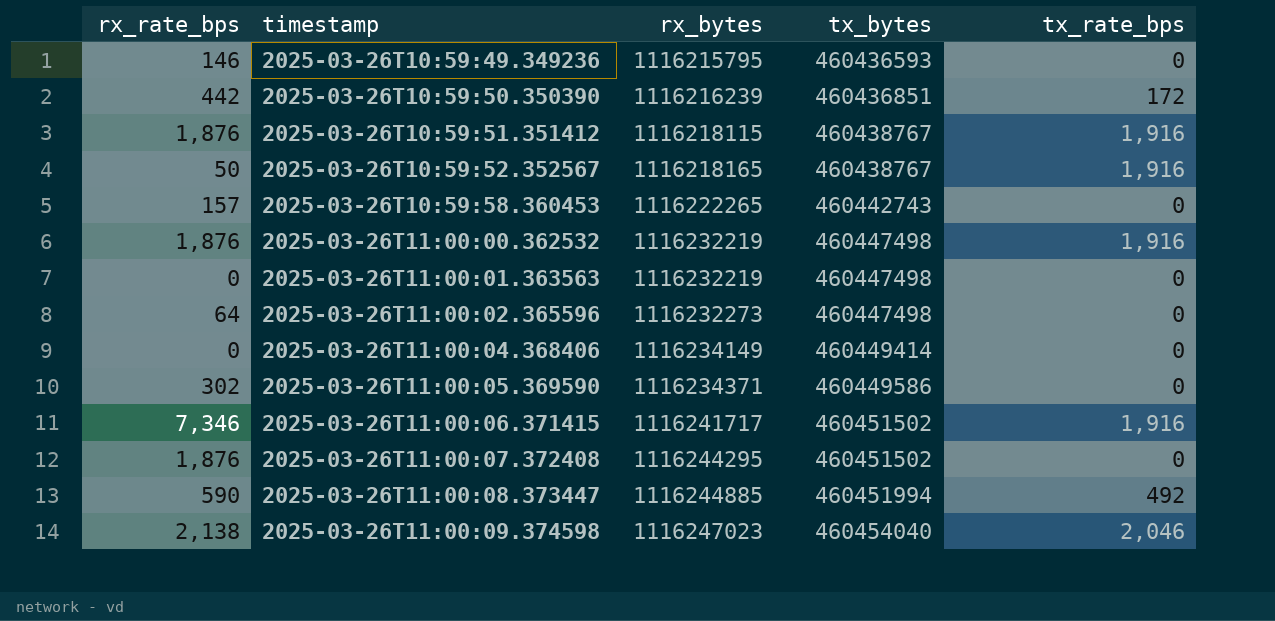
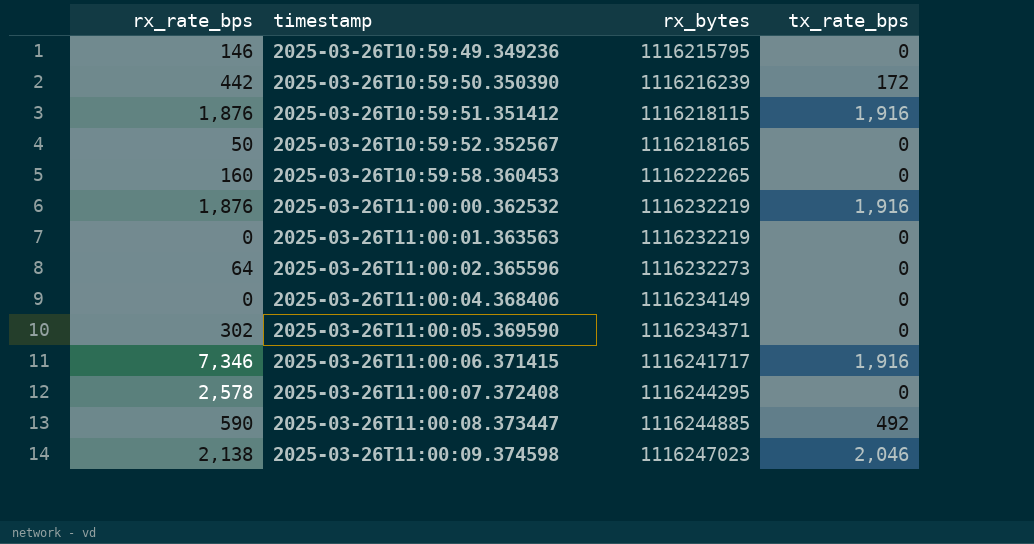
column tx_bytes | position: 4 -> none
2025-03-26T10:59:52.352567 | tx_rate_bps: 1,916 -> 0
2025-03-26T10:59:58.360453 | rx_rate_bps: 157 -> 160
2025-03-26T11:00:07.372408 | rx_rate_bps: 1,876 -> 2,578

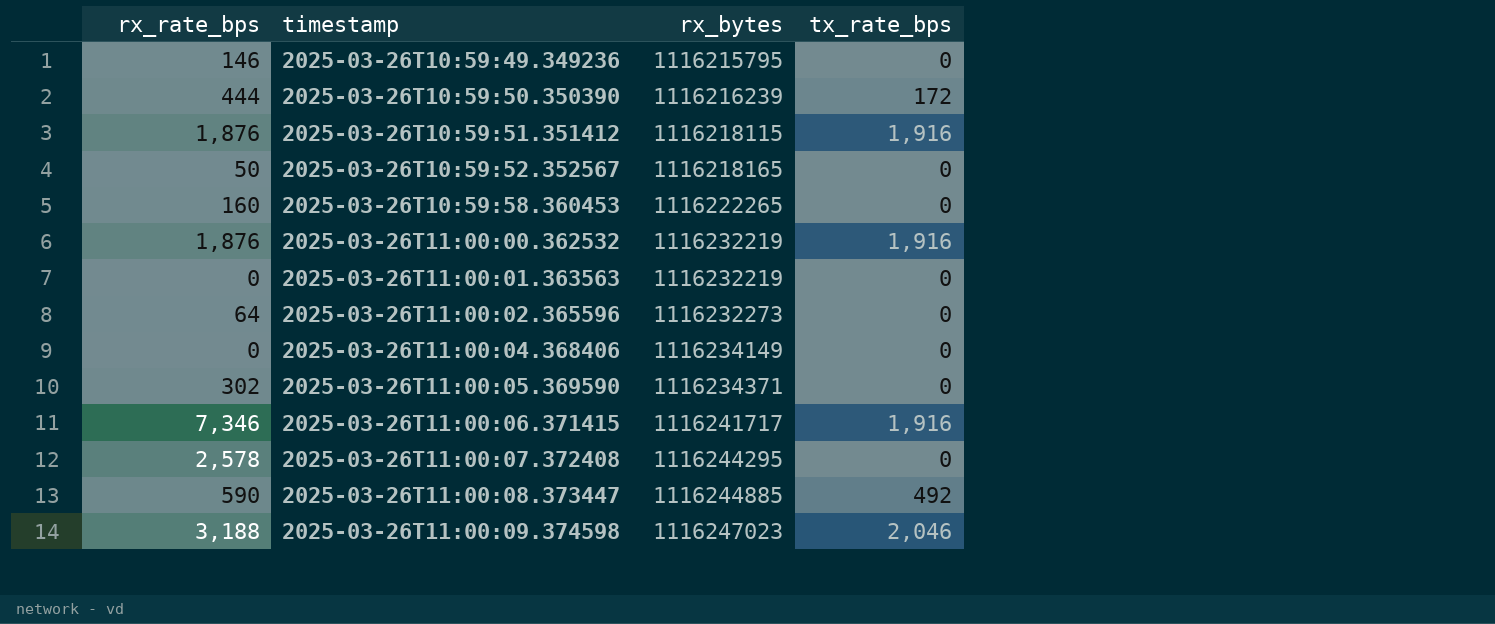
2025-03-26T10:59:50.350390 | rx_rate_bps: 442 -> 444
2025-03-26T11:00:09.374598 | rx_rate_bps: 2,138 -> 3,188

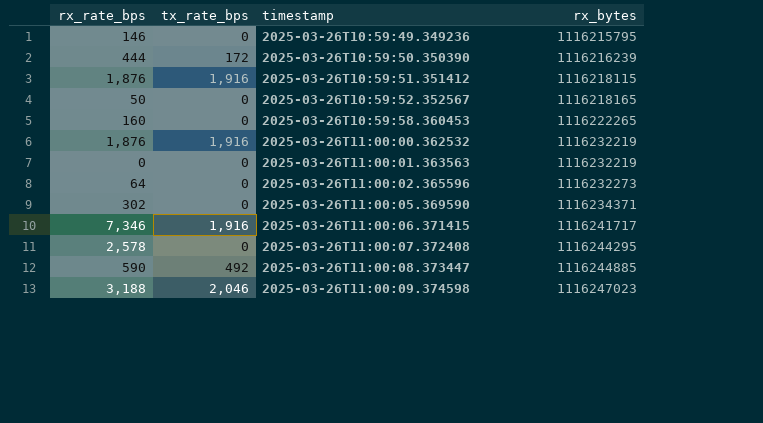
column tx_rate_bps | position: 4 -> 2
row 2025-03-26T11:00:04.368406: 0 | 1116234149 | 0 -> none

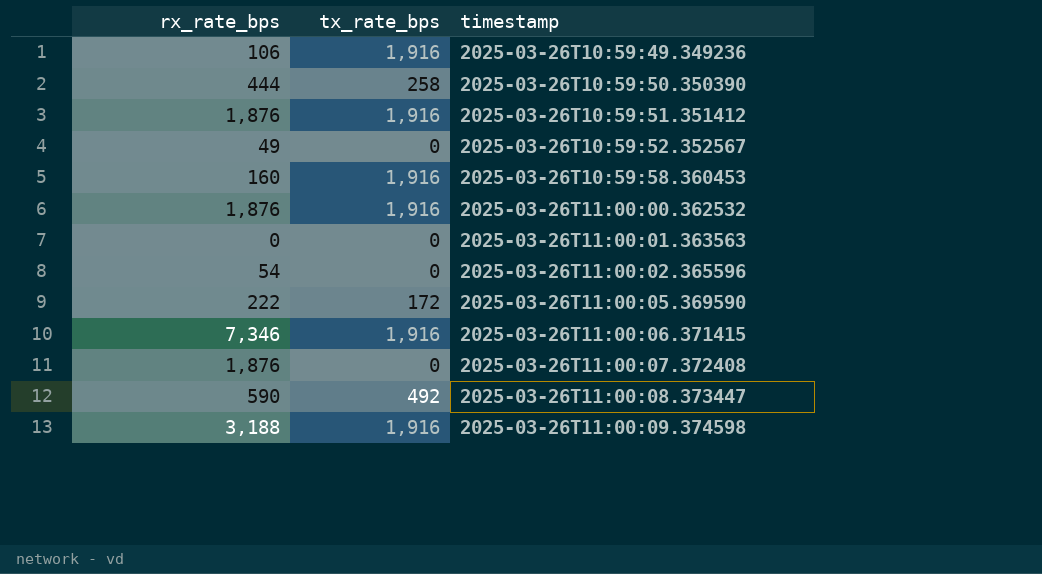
column rx_bytes | position: 4 -> none
2025-03-26T10:59:49.349236 | rx_rate_bps: 146 -> 106
2025-03-26T10:59:49.349236 | tx_rate_bps: 0 -> 1,916
2025-03-26T10:59:50.350390 | tx_rate_bps: 172 -> 258
2025-03-26T10:59:52.352567 | rx_rate_bps: 50 -> 49
2025-03-26T10:59:58.360453 | tx_rate_bps: 0 -> 1,916
2025-03-26T11:00:02.365596 | rx_rate_bps: 64 -> 54
2025-03-26T11:00:05.369590 | rx_rate_bps: 302 -> 222
2025-03-26T11:00:05.369590 | tx_rate_bps: 0 -> 172
2025-03-26T11:00:07.372408 | rx_rate_bps: 2,578 -> 1,876
2025-03-26T11:00:09.374598 | tx_rate_bps: 2,046 -> 1,916

